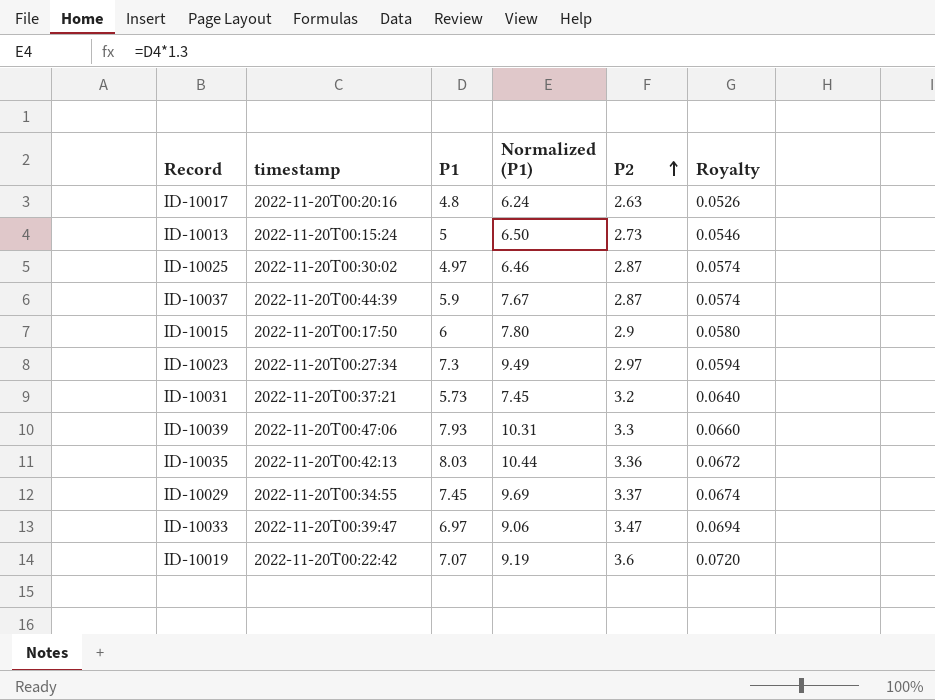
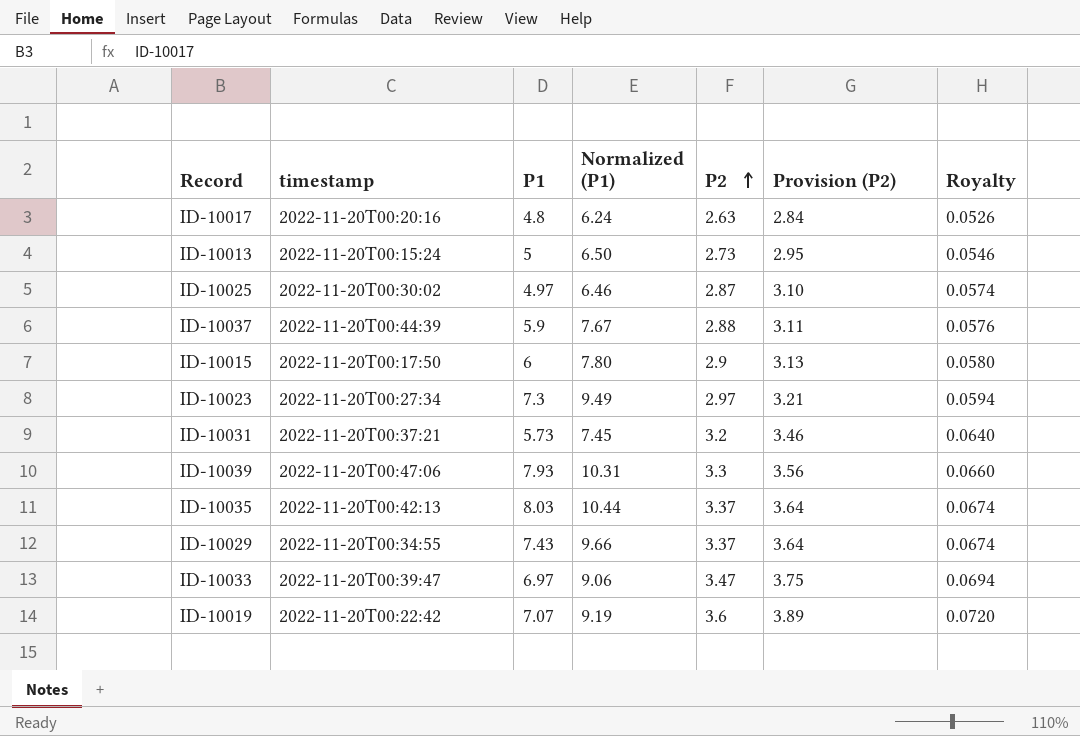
column Provision (P2) | formula: none -> [P2] * 1.08
ID-10037 | P2: 2.87 -> 2.88
ID-10037 | Royalty: 0.0574 -> 0.0576
ID-10035 | P2: 3.36 -> 3.37
ID-10035 | Royalty: 0.0672 -> 0.0674
ID-10029 | P1: 7.45 -> 7.43
ID-10029 | Normalized (P1): 9.69 -> 9.66

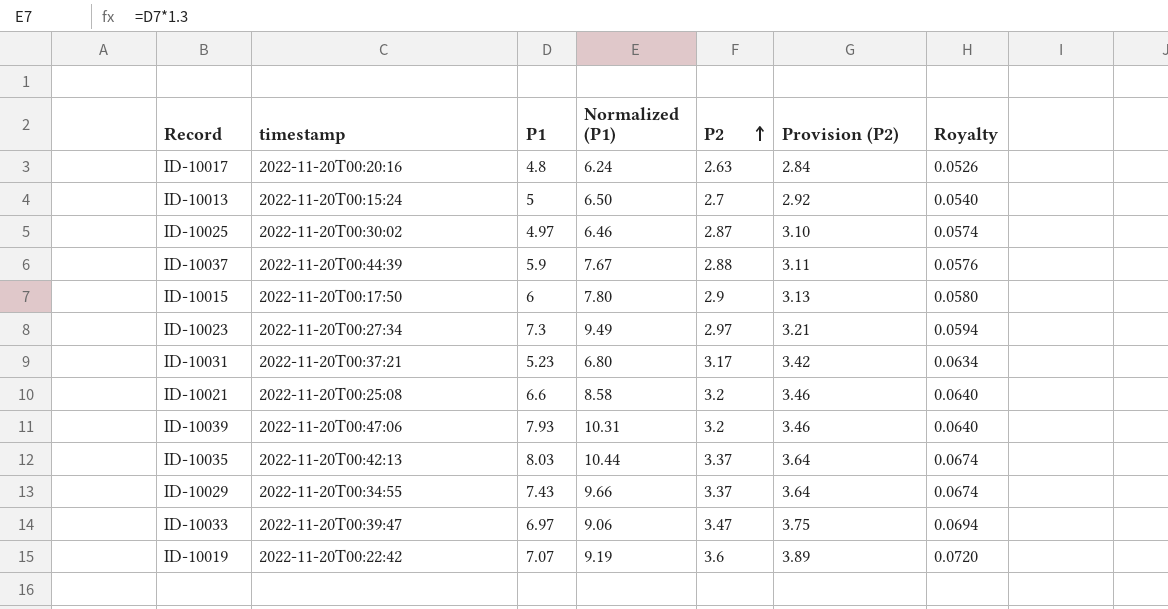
ID-10013 | P2: 2.73 -> 2.7
ID-10013 | Provision (P2): 2.95 -> 2.92
ID-10013 | Royalty: 0.0546 -> 0.0540
ID-10031 | P1: 5.73 -> 5.23
ID-10031 | Normalized (P1): 7.45 -> 6.80
ID-10031 | P2: 3.2 -> 3.17
ID-10031 | Provision (P2): 3.46 -> 3.42
ID-10031 | Royalty: 0.0640 -> 0.0634
row ID-10021: none -> 2022-11-20T00:25:08 | 6.6 | 8.58 | 3.2 | 3.46 | 0.0640
ID-10039 | P2: 3.3 -> 3.2
ID-10039 | Provision (P2): 3.56 -> 3.46
ID-10039 | Royalty: 0.0660 -> 0.0640

